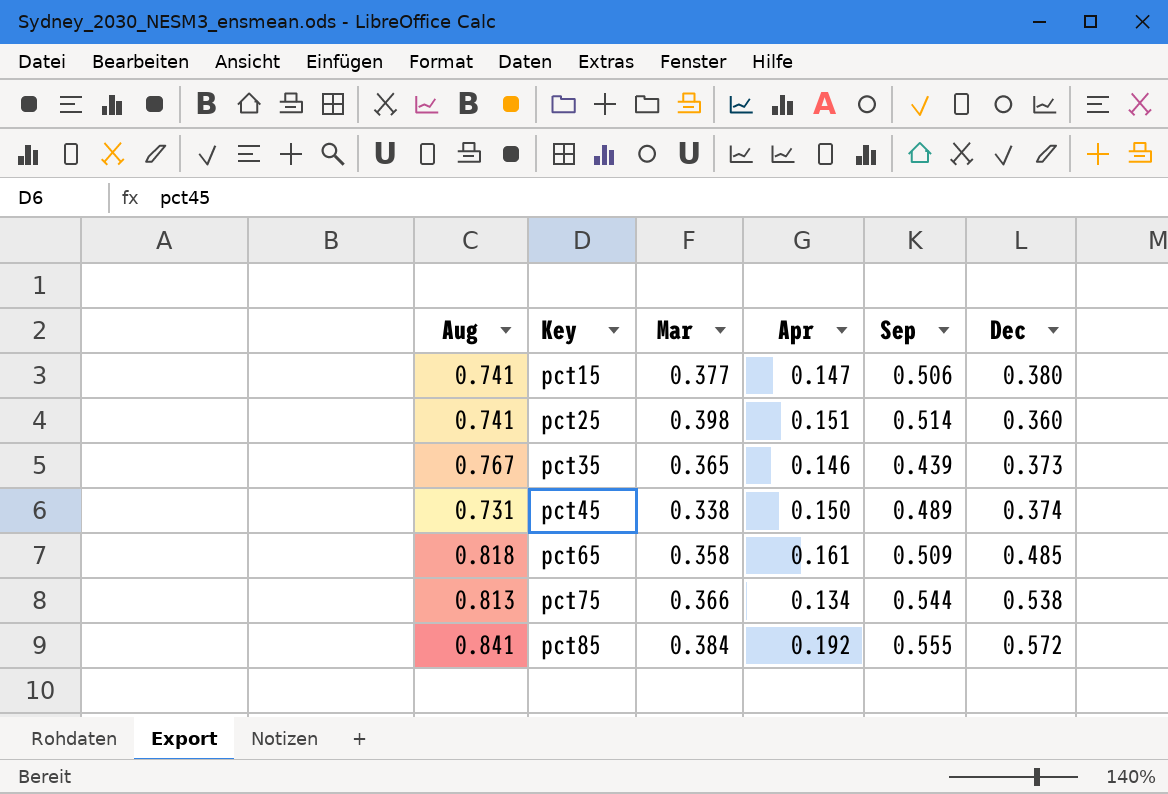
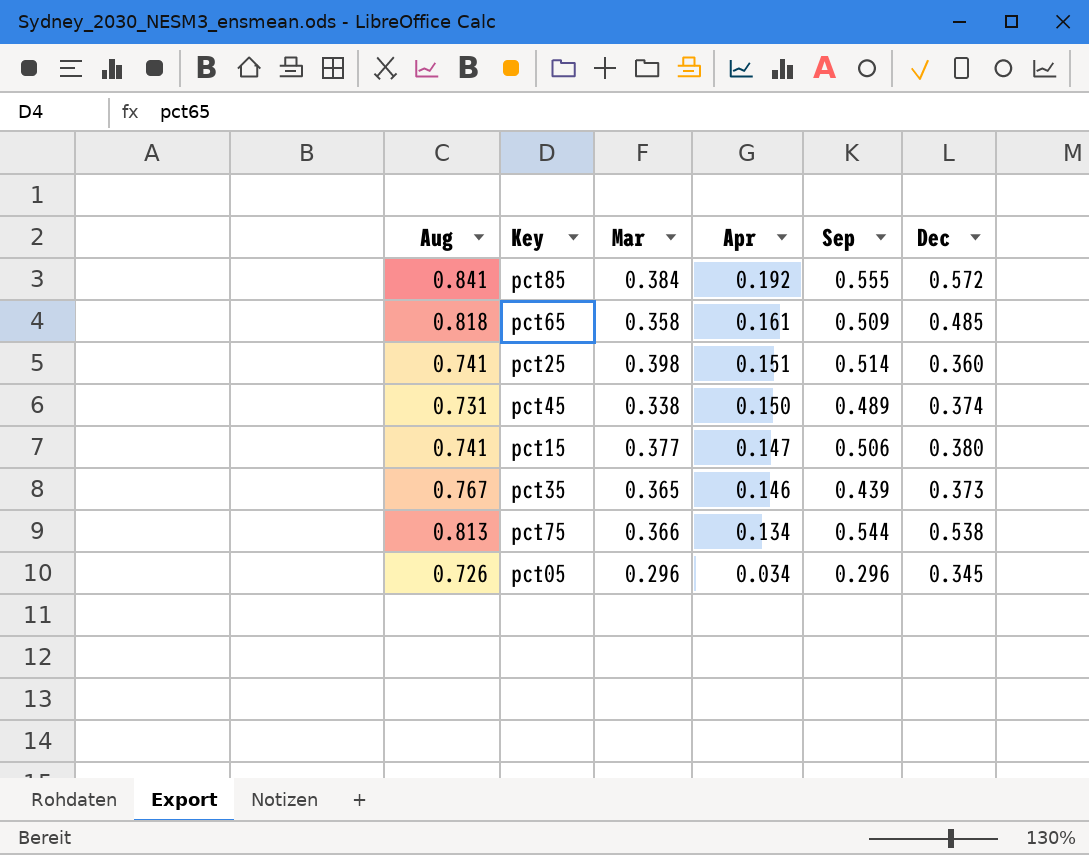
row order: Key ascending -> Apr descending
row pct05: none -> 0.726 | 0.296 | 0.034 | 0.296 | 0.345

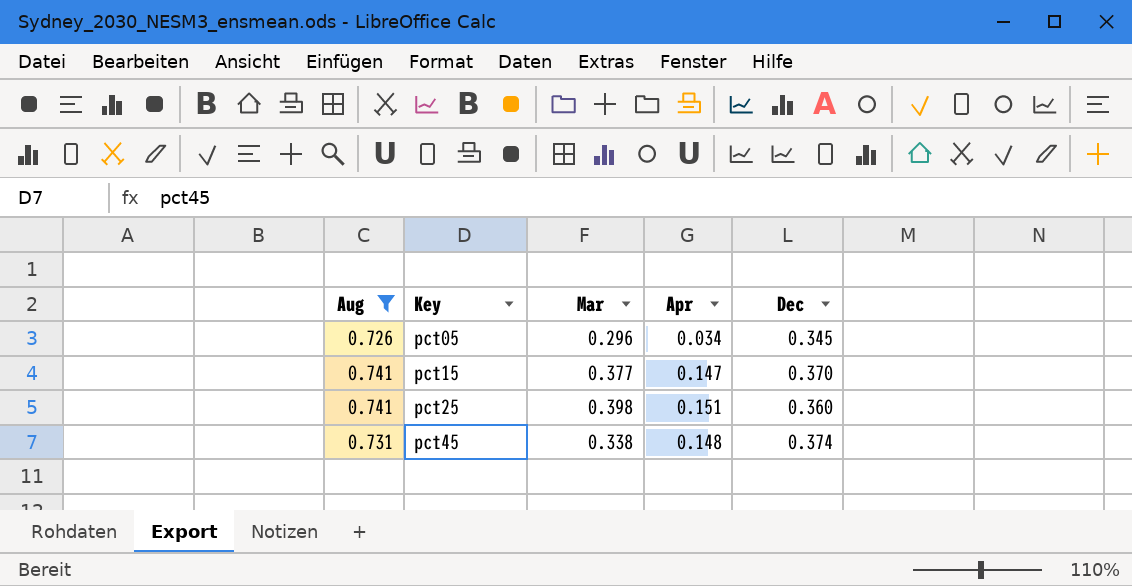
filter: none -> Aug <= 0.741
row order: Apr descending -> Key ascending
column Sep | position: 5 -> none
pct15 | Dec: 0.380 -> 0.370
pct45 | Apr: 0.150 -> 0.148

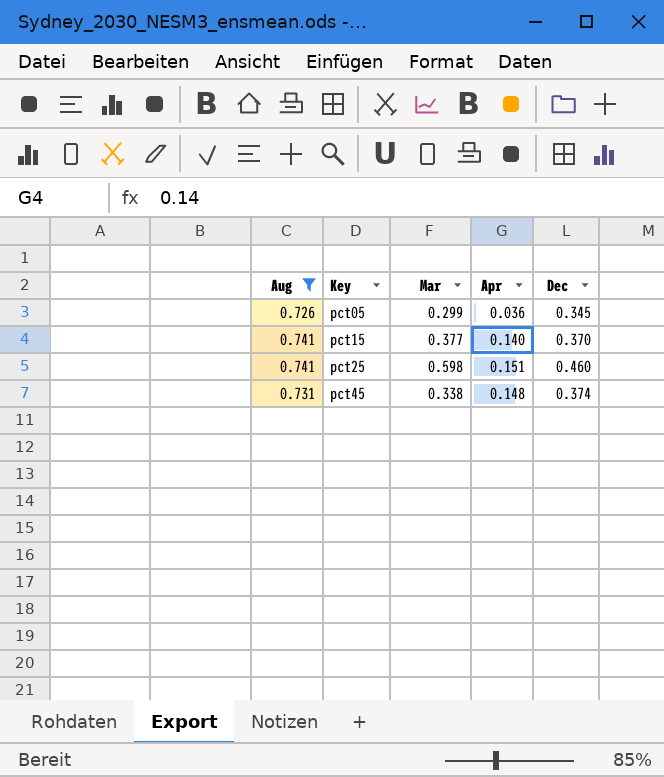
pct05 | Mar: 0.296 -> 0.299
pct05 | Apr: 0.034 -> 0.036
pct15 | Apr: 0.147 -> 0.140
pct25 | Mar: 0.398 -> 0.598
pct25 | Dec: 0.360 -> 0.460

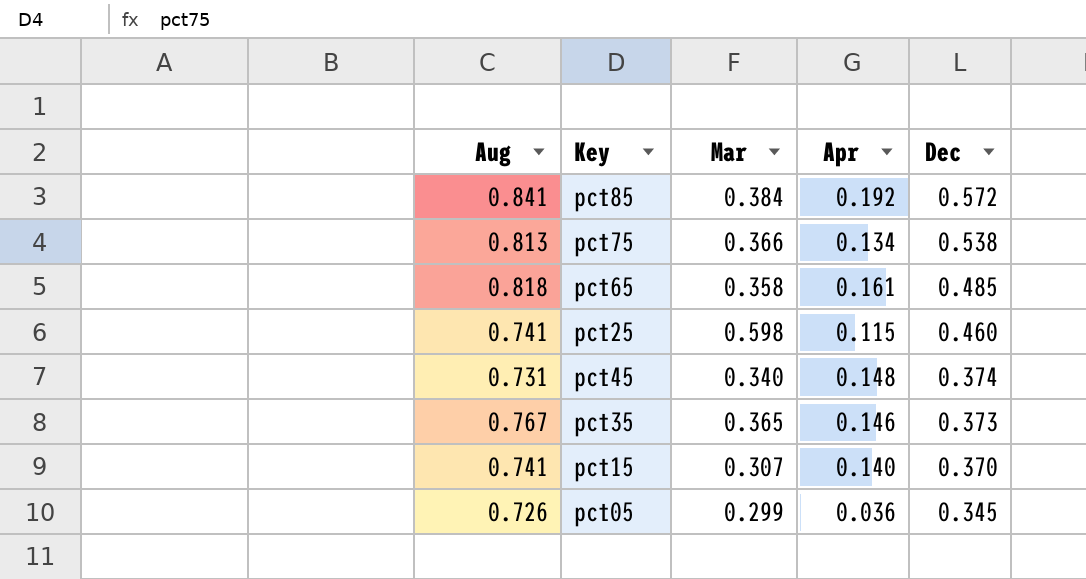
filter: Aug <= 0.741 -> none
row order: Key ascending -> Dec descending
pct25 | Apr: 0.151 -> 0.115
pct45 | Mar: 0.338 -> 0.340
pct15 | Mar: 0.377 -> 0.307

